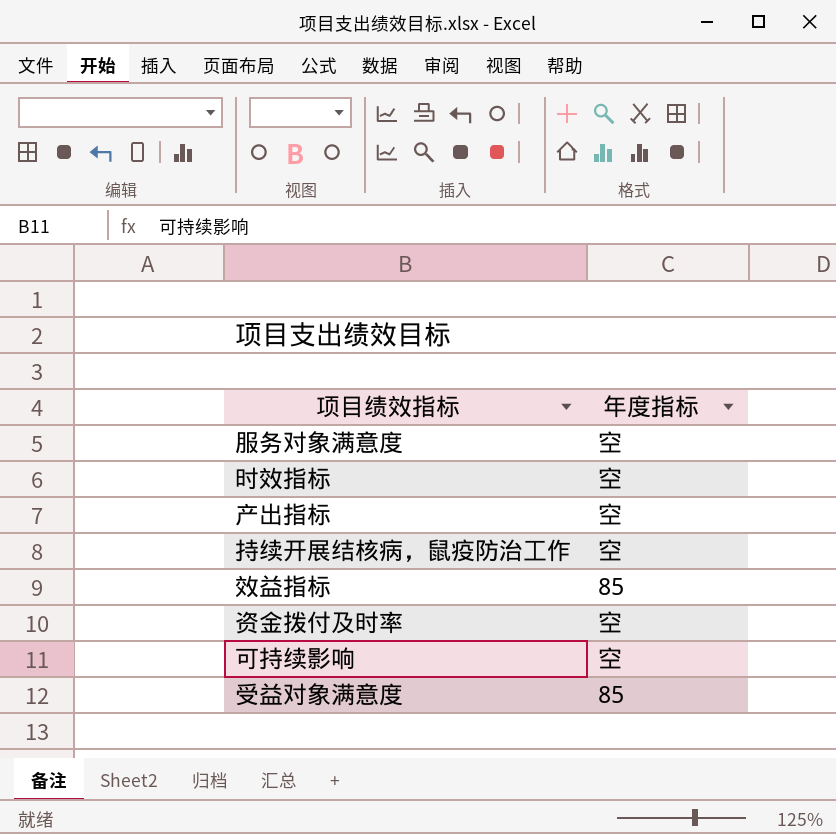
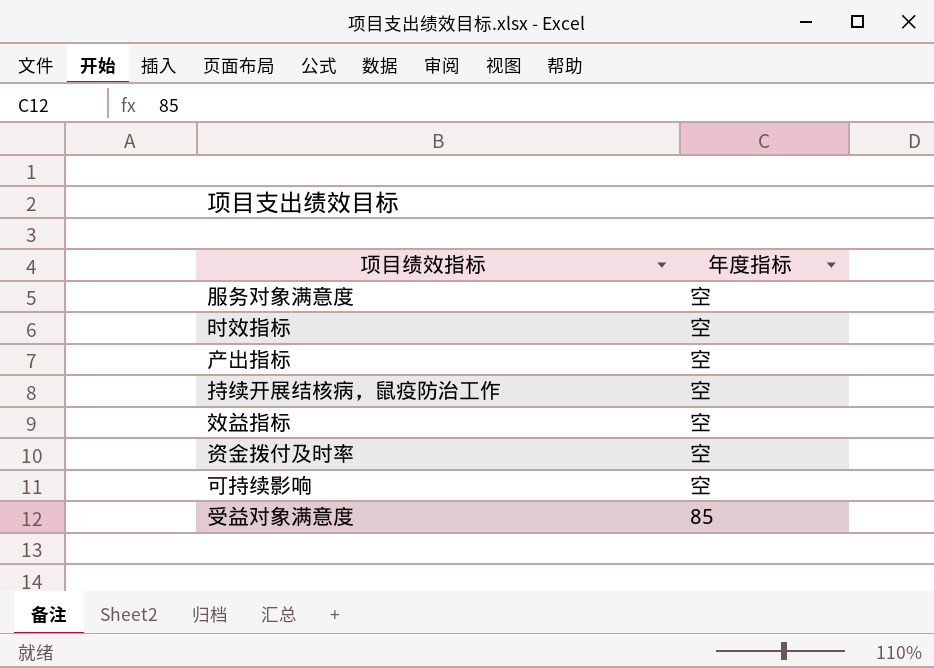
效益指标 | 年度指标: 85 -> 空

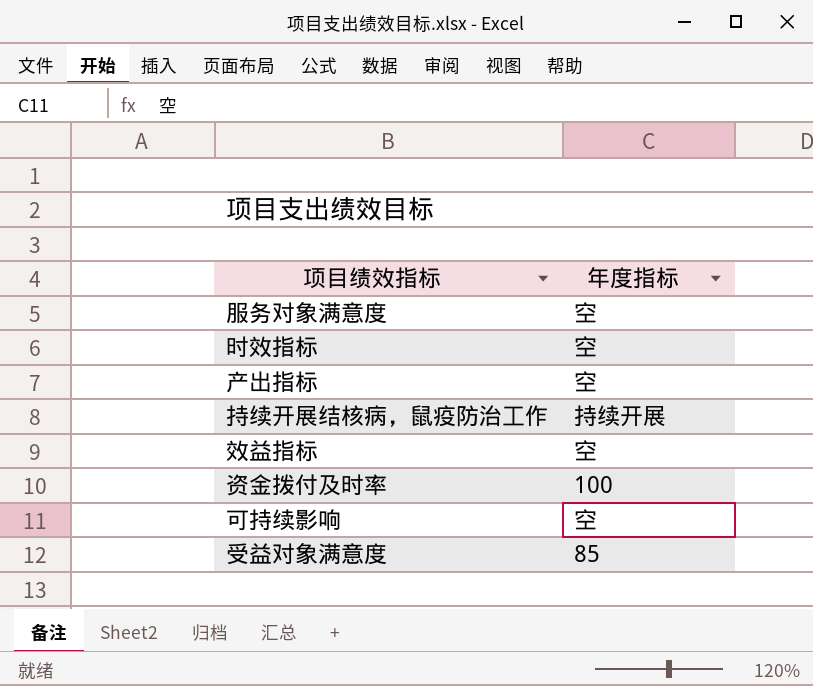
持续开展结核病，鼠疫防治工作 | 年度指标: 空 -> 持续开展
资金拨付及时率 | 年度指标: 空 -> 100

